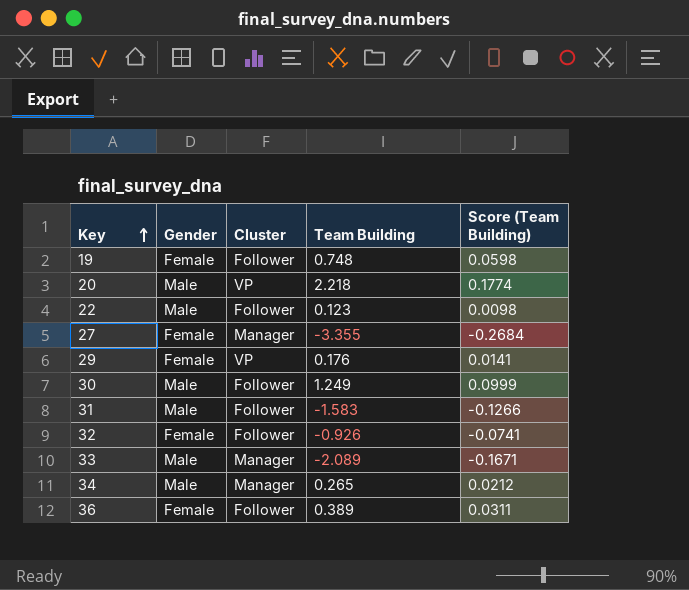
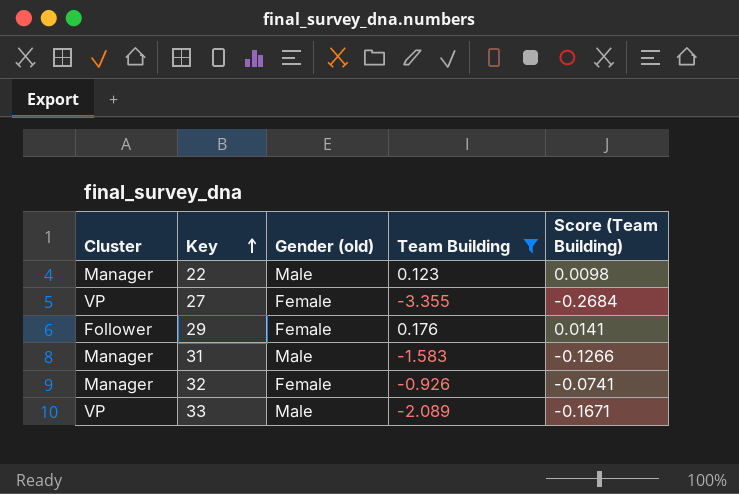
filter: none -> Team Building <= 0.176
column Cluster | position: 3 -> 1
column name: Gender -> Gender (old)
22 | Cluster: Follower -> Manager
27 | Cluster: Manager -> VP
29 | Cluster: VP -> Follower
31 | Cluster: Follower -> Manager
32 | Cluster: Follower -> Manager
33 | Cluster: Manager -> VP

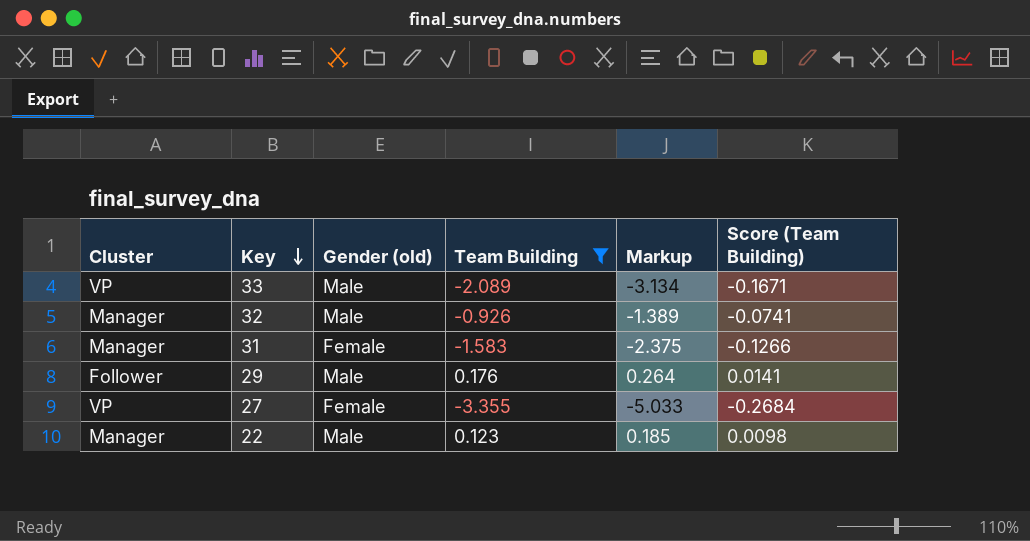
row order: Key ascending -> Key descending
column Markup | formula: none -> [Team Building] * 1.5
32 | Gender (old): Female -> Male
31 | Gender (old): Male -> Female
29 | Gender (old): Female -> Male

